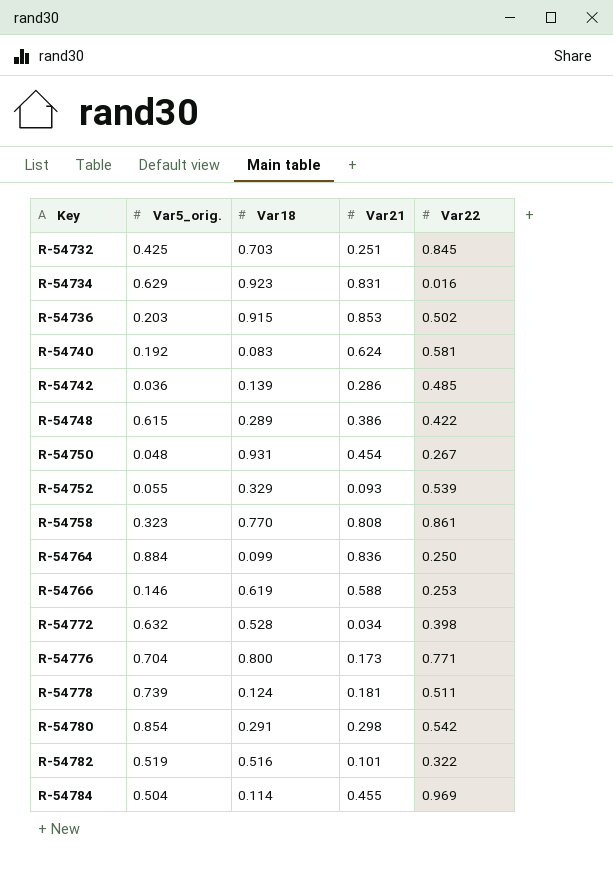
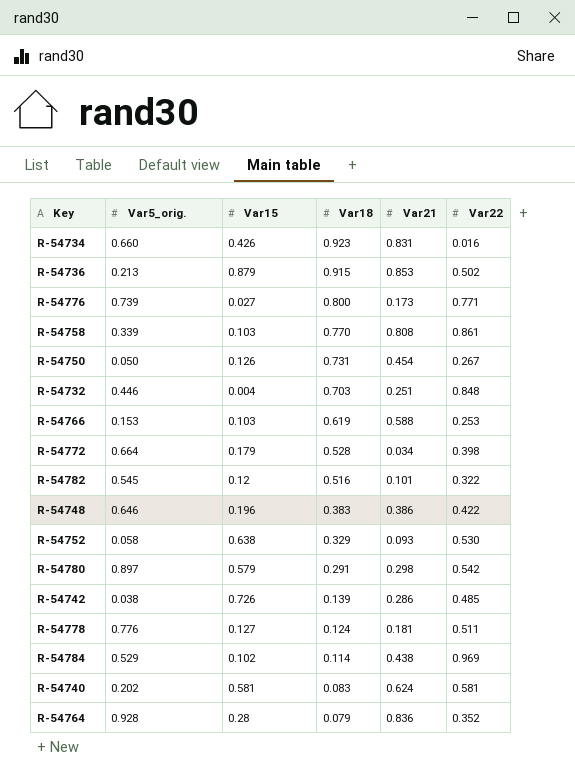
row order: Key ascending -> Var18 descending
column Var15 | position: none -> 3
R-54734 | Var5_orig.: 0.629 -> 0.660
R-54736 | Var5_orig.: 0.203 -> 0.213
R-54776 | Var5_orig.: 0.704 -> 0.739
R-54758 | Var5_orig.: 0.323 -> 0.339
R-54750 | Var5_orig.: 0.048 -> 0.050
R-54750 | Var18: 0.931 -> 0.731
R-54732 | Var5_orig.: 0.425 -> 0.446
R-54732 | Var22: 0.845 -> 0.848
R-54766 | Var5_orig.: 0.146 -> 0.153
R-54772 | Var5_orig.: 0.632 -> 0.664
R-54782 | Var5_orig.: 0.519 -> 0.545
R-54748 | Var5_orig.: 0.615 -> 0.646
R-54748 | Var18: 0.289 -> 0.383
R-54752 | Var5_orig.: 0.055 -> 0.058
R-54752 | Var22: 0.539 -> 0.530
R-54780 | Var5_orig.: 0.854 -> 0.897
R-54742 | Var5_orig.: 0.036 -> 0.038
R-54778 | Var5_orig.: 0.739 -> 0.776
R-54784 | Var5_orig.: 0.504 -> 0.529
R-54784 | Var21: 0.455 -> 0.438
R-54740 | Var5_orig.: 0.192 -> 0.202
R-54764 | Var5_orig.: 0.884 -> 0.928
R-54764 | Var18: 0.099 -> 0.079
R-54764 | Var22: 0.250 -> 0.352

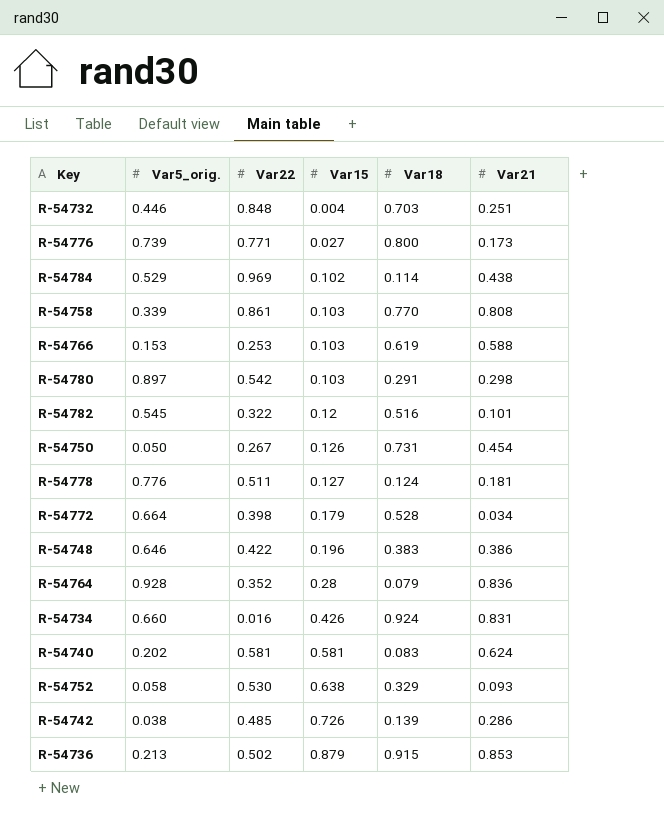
row order: Var18 descending -> Var15 ascending
column Var22 | position: 6 -> 3
R-54780 | Var15: 0.579 -> 0.103
R-54734 | Var18: 0.923 -> 0.924

